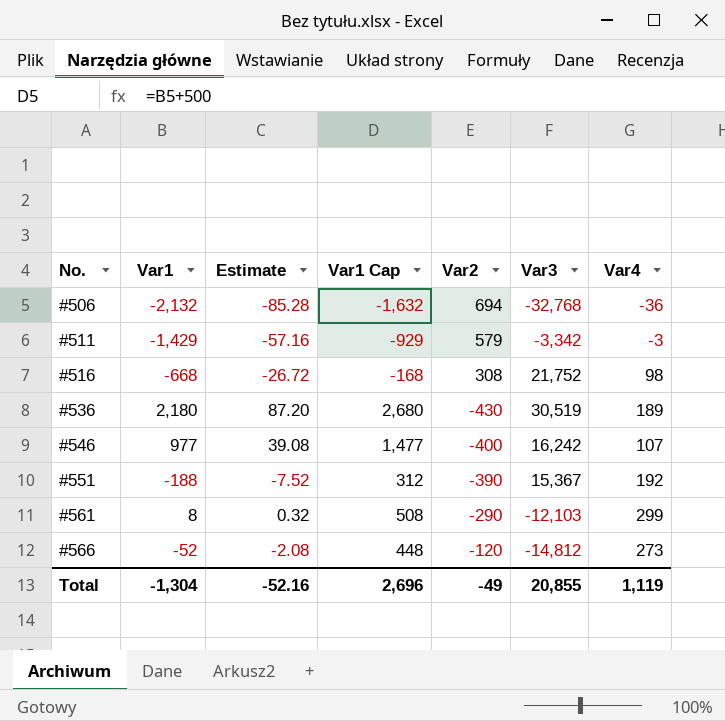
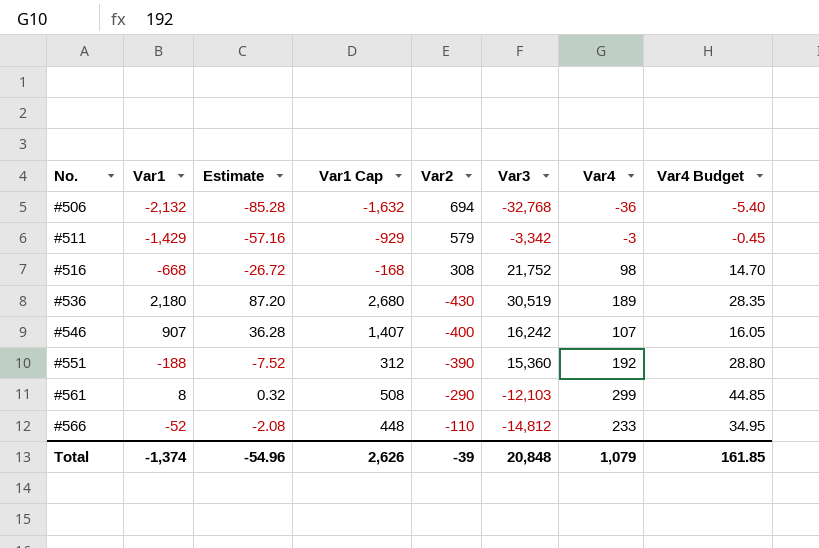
column Var4 Budget | formula: none -> [Var4] * 0.15
#546 | Var1: 977 -> 907
#546 | Estimate: 39.08 -> 36.28
#546 | Var1 Cap: 1,477 -> 1,407
#551 | Var3: 15,367 -> 15,360
#566 | Var2: -120 -> -110
#566 | Var4: 273 -> 233
Total | Var1: -1,304 -> -1,374
Total | Estimate: -52.16 -> -54.96
Total | Var1 Cap: 2,696 -> 2,626
Total | Var2: -49 -> -39
Total | Var3: 20,855 -> 20,848
Total | Var4: 1,119 -> 1,079

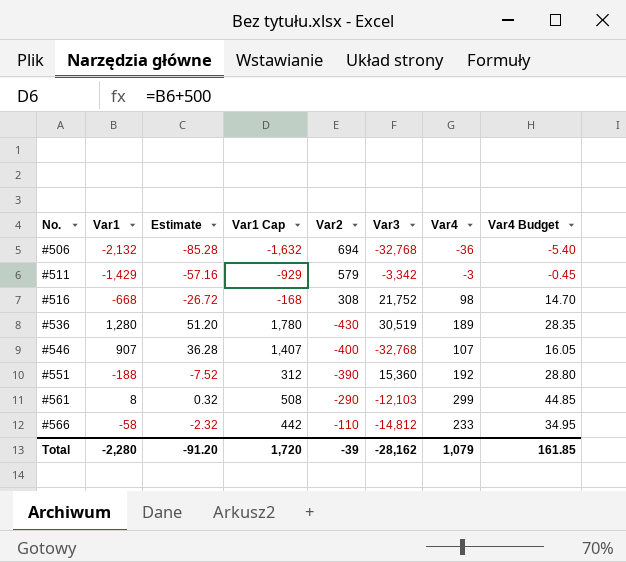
#536 | Var1: 2,180 -> 1,280
#536 | Estimate: 87.20 -> 51.20
#536 | Var1 Cap: 2,680 -> 1,780
#546 | Var3: 16,242 -> -32,768
#566 | Var1: -52 -> -58
#566 | Estimate: -2.08 -> -2.32
#566 | Var1 Cap: 448 -> 442
Total | Var1: -1,374 -> -2,280
Total | Estimate: -54.96 -> -91.20
Total | Var1 Cap: 2,626 -> 1,720
Total | Var3: 20,848 -> -28,162

